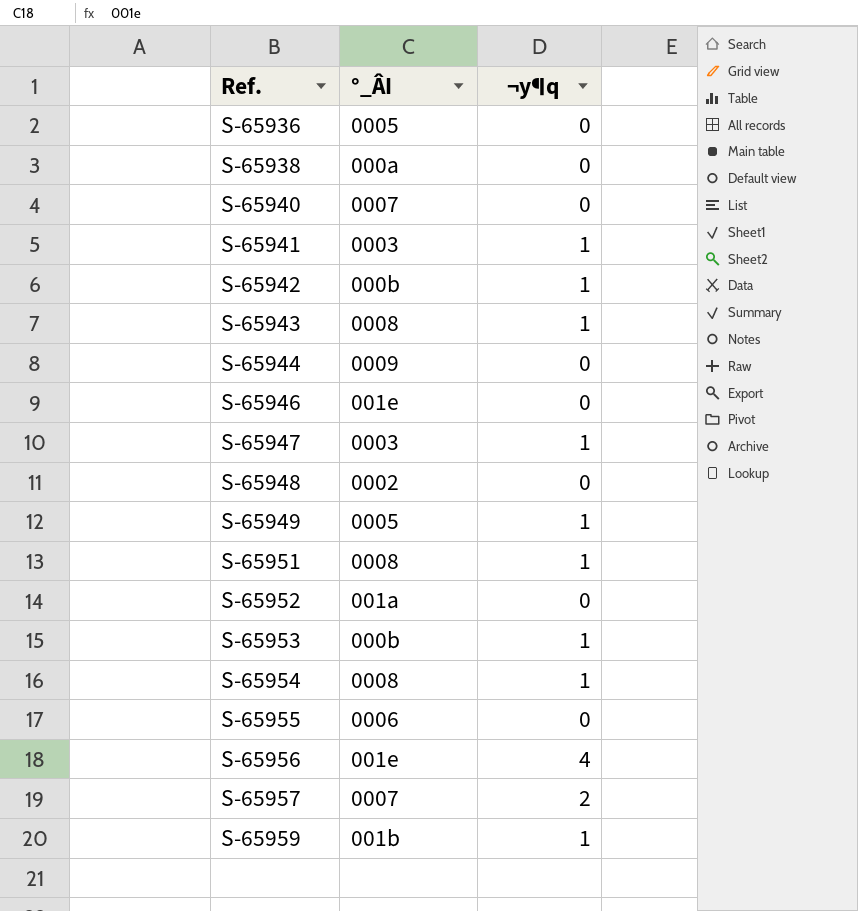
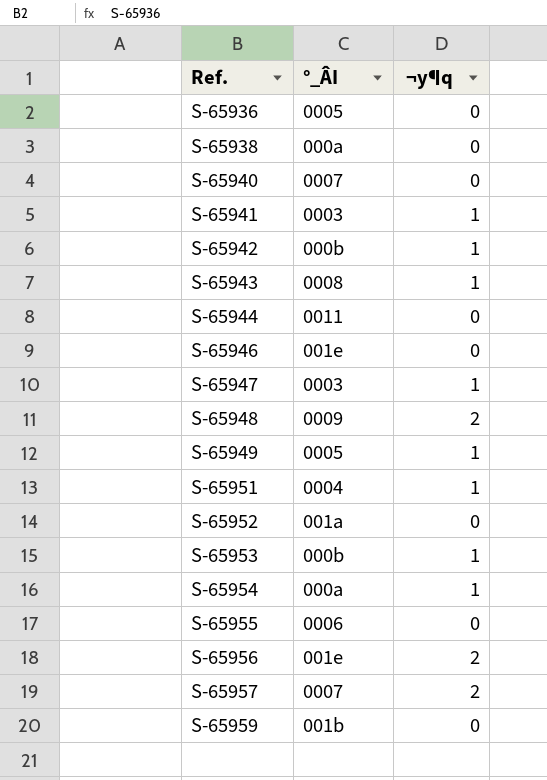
S-65944 | °_ÂI: 0009 -> 0011
S-65948 | °_ÂI: 0002 -> 0009
S-65948 | ¬y¶q: 0 -> 2
S-65951 | °_ÂI: 0008 -> 0004
S-65954 | °_ÂI: 0008 -> 000a
S-65956 | ¬y¶q: 4 -> 2
S-65959 | ¬y¶q: 1 -> 0

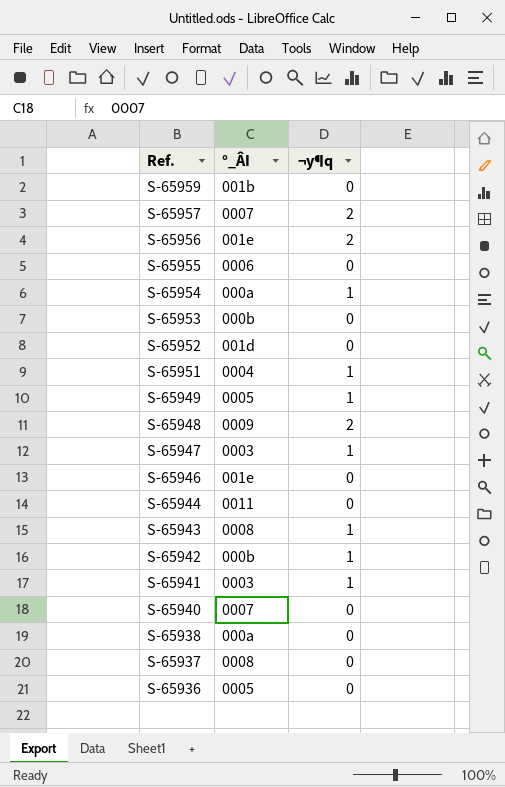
row order: Ref. ascending -> Ref. descending
S-65953 | ¬y¶q: 1 -> 0
S-65952 | °_ÂI: 001a -> 001d
row S-65937: none -> 0008 | 0

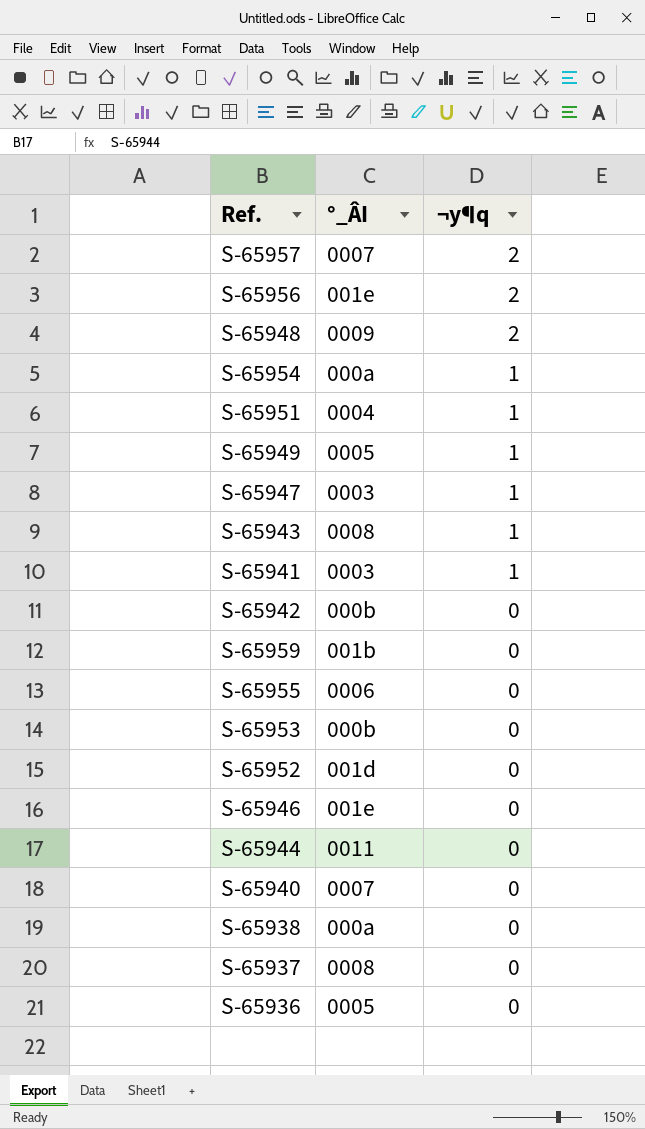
row order: Ref. descending -> ¬y¶q descending
S-65942 | ¬y¶q: 1 -> 0

